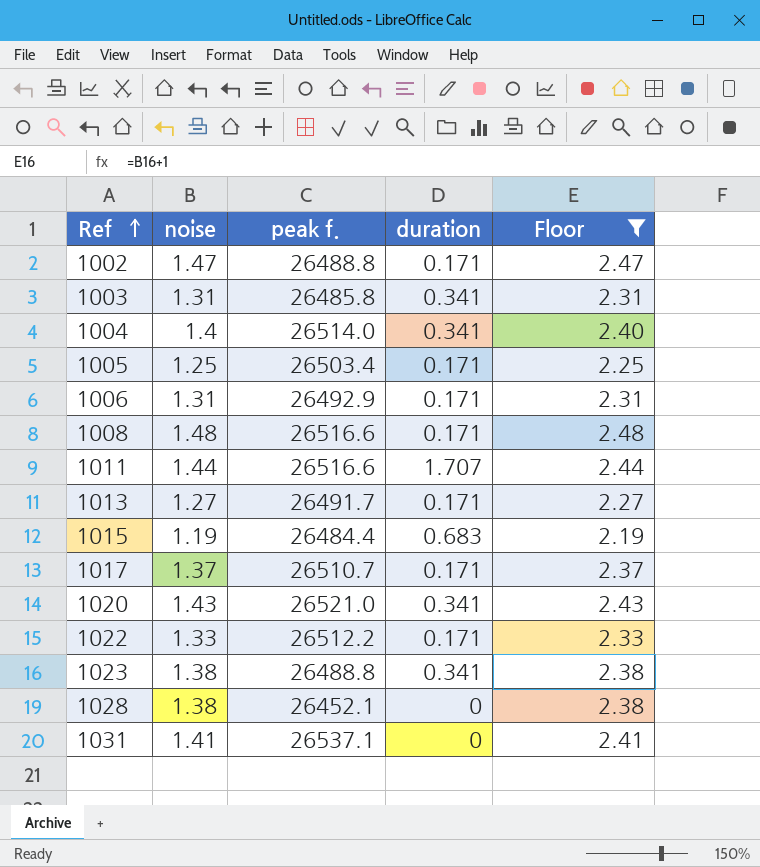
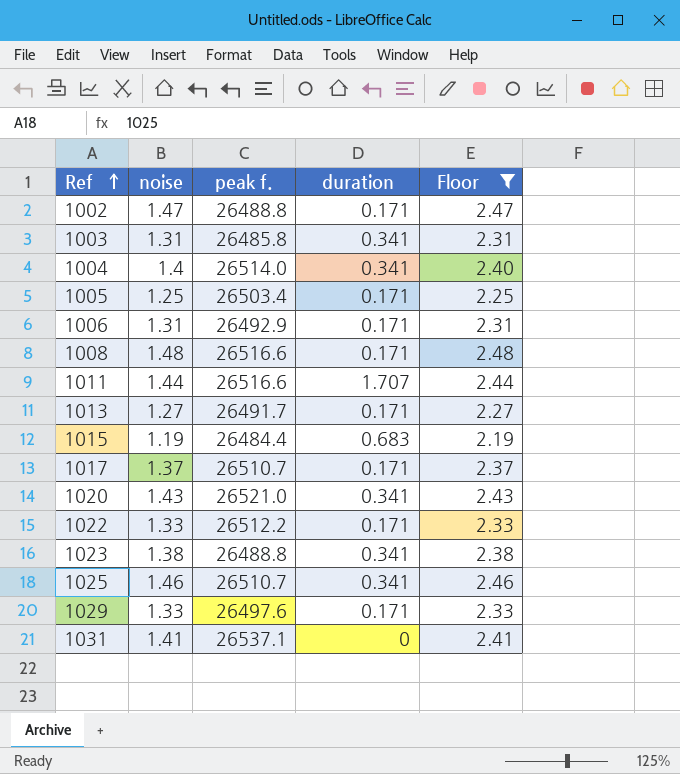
row 1028: 1.38 | 26452.1 | 0 | 2.38 -> none
row 1025: none -> 1.46 | 26510.7 | 0.341 | 2.46
row 1029: none -> 1.33 | 26497.6 | 0.171 | 2.33

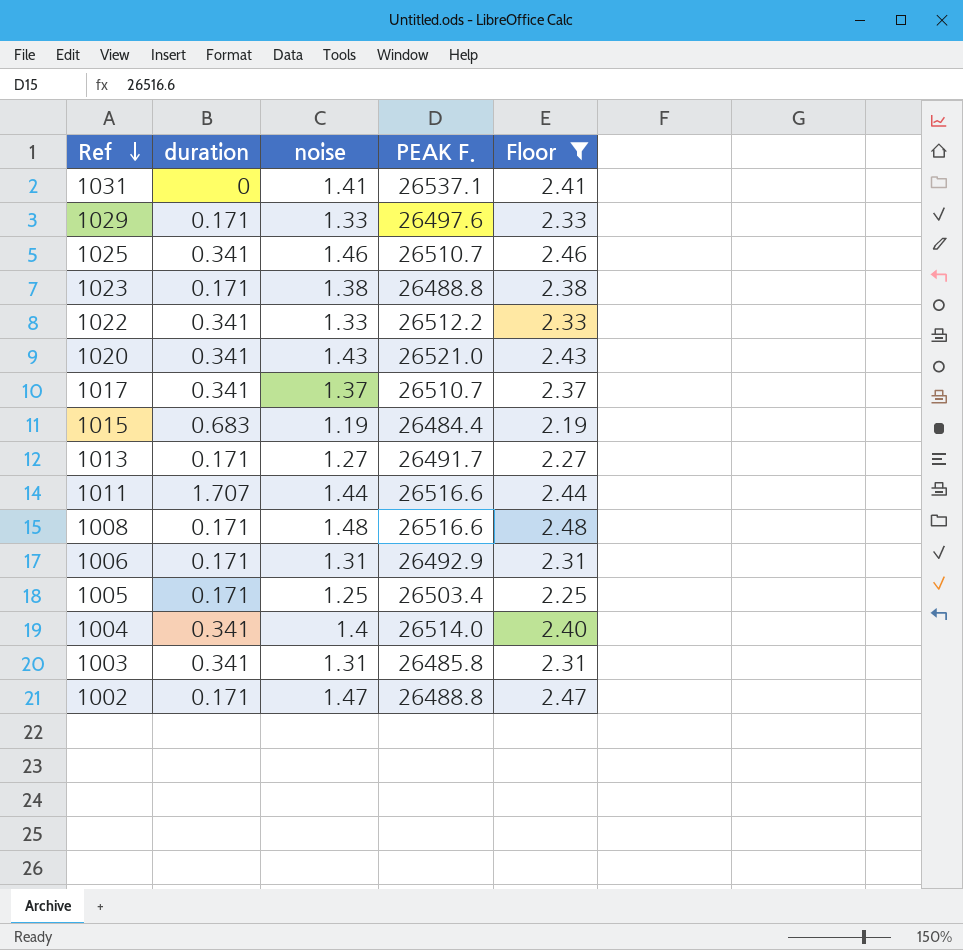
row order: Ref ascending -> Ref descending
column duration | position: 4 -> 2
column name: peak f. -> PEAK F.
1023 | duration: 0.341 -> 0.171
1022 | duration: 0.171 -> 0.341
1017 | duration: 0.171 -> 0.341

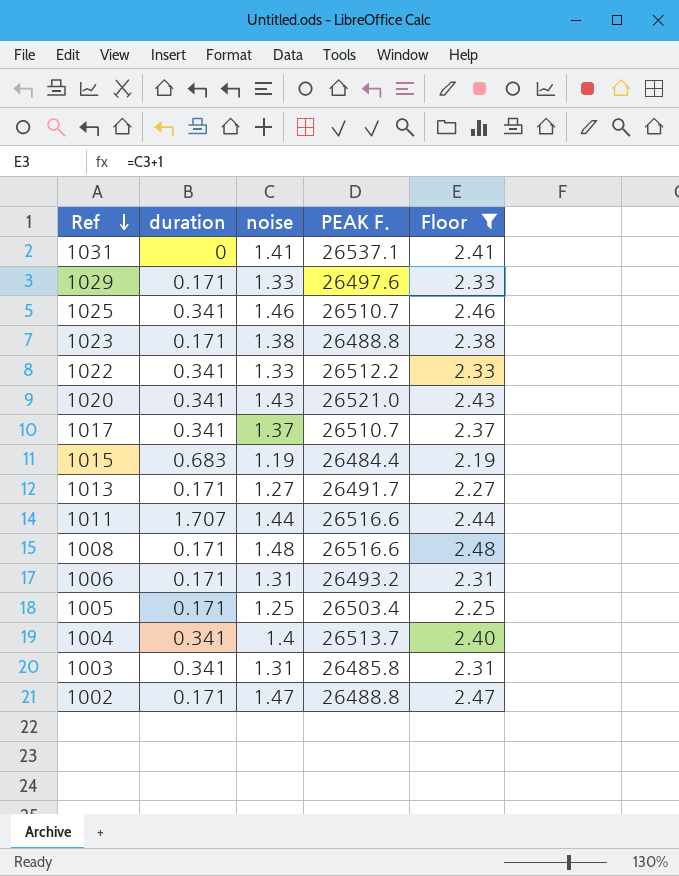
1006 | PEAK F.: 26492.9 -> 26493.2
1004 | PEAK F.: 26514.0 -> 26513.7

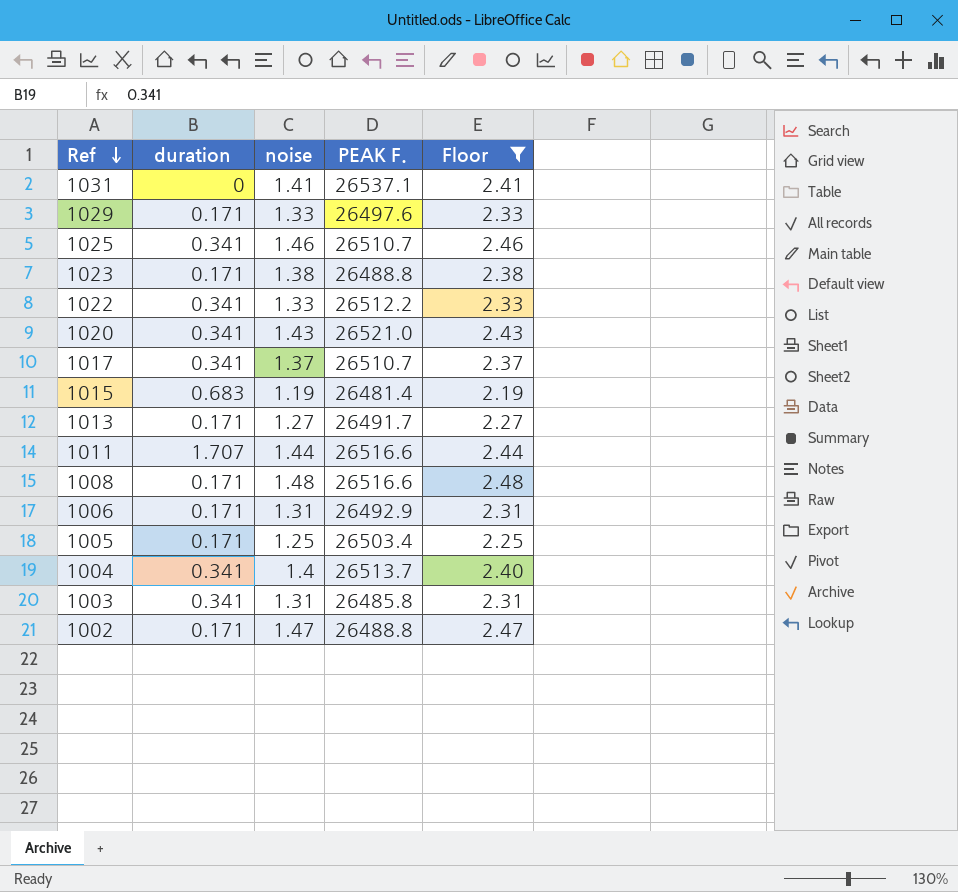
1015 | PEAK F.: 26484.4 -> 26481.4
1006 | PEAK F.: 26493.2 -> 26492.9

